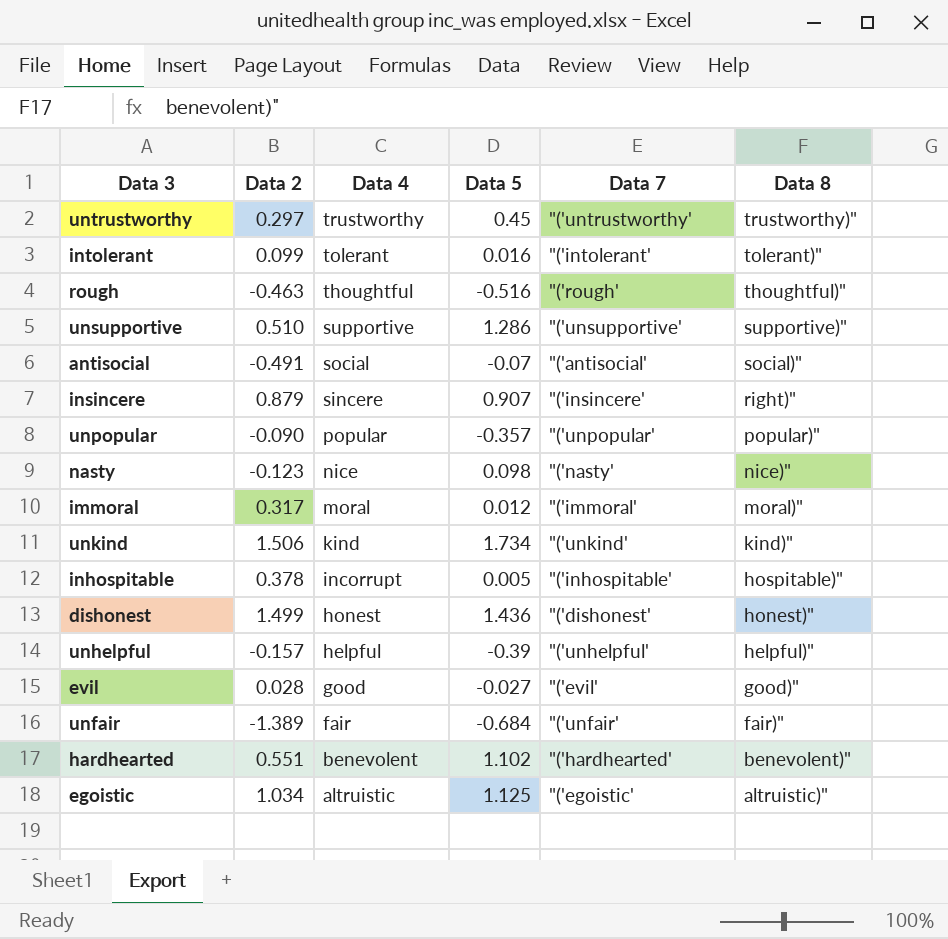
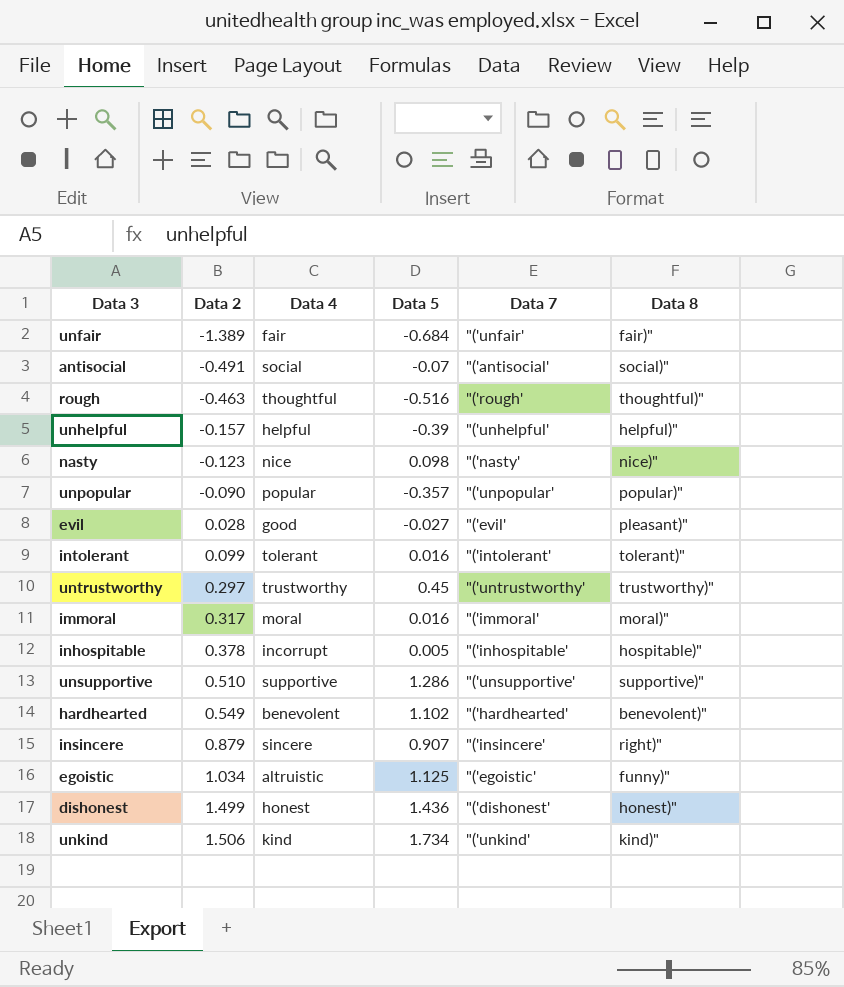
row order: Data 4 descending -> Data 2 ascending
evil | Data 8: good)" -> pleasant)"
immoral | Data 5: 0.012 -> 0.016
hardhearted | Data 2: 0.551 -> 0.549
egoistic | Data 8: altruistic)" -> funny)"

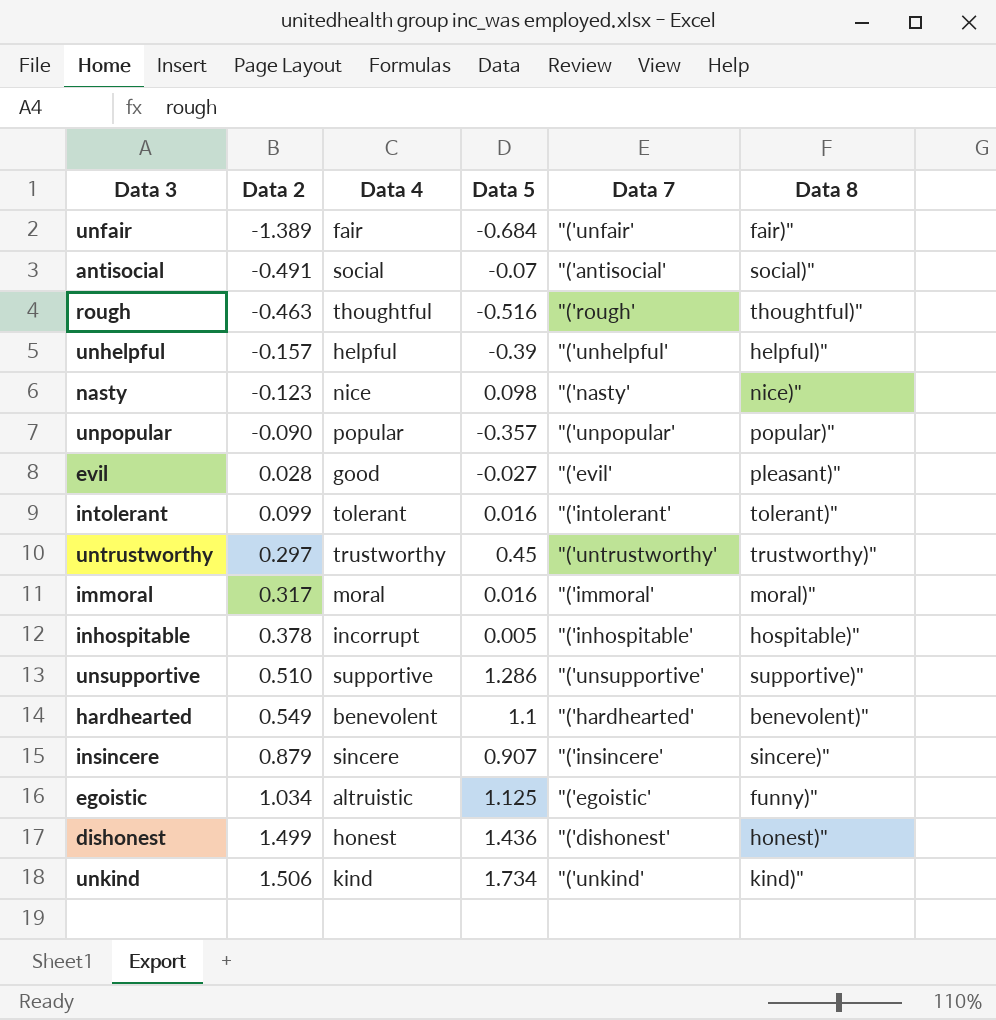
hardhearted | Data 5: 1.102 -> 1.1
insincere | Data 8: right)" -> sincere)"

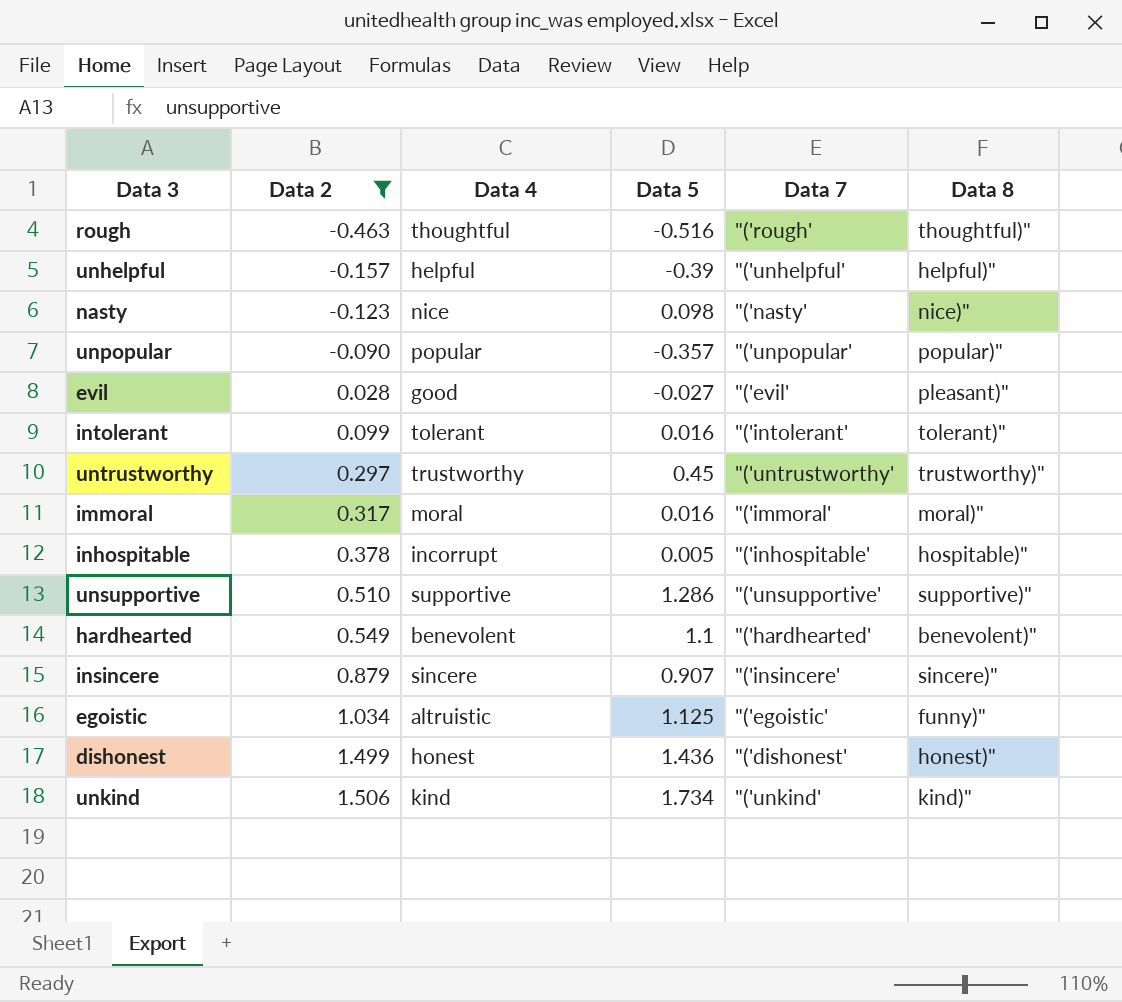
filter: none -> Data 2 >= -0.463

